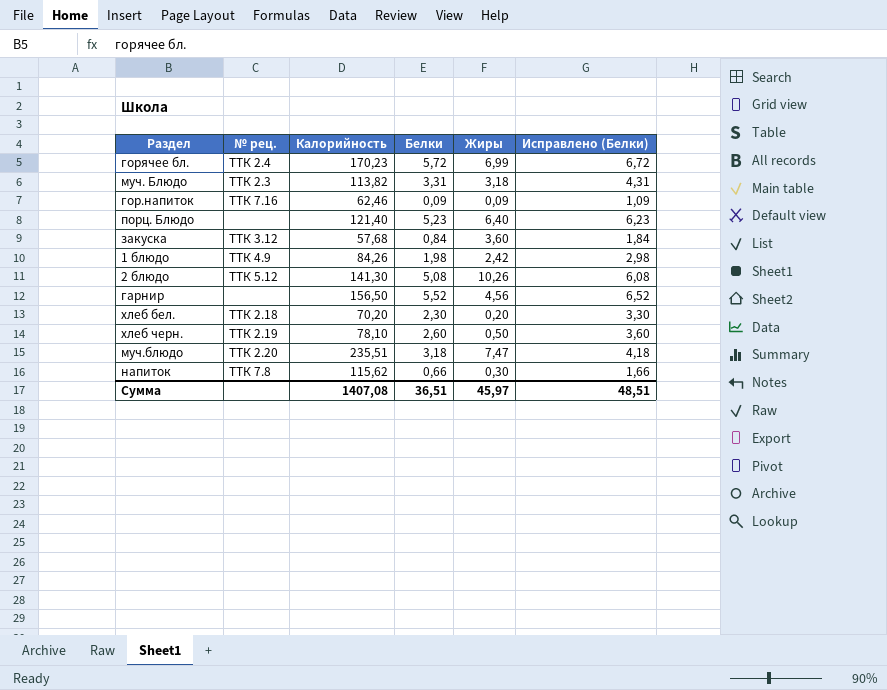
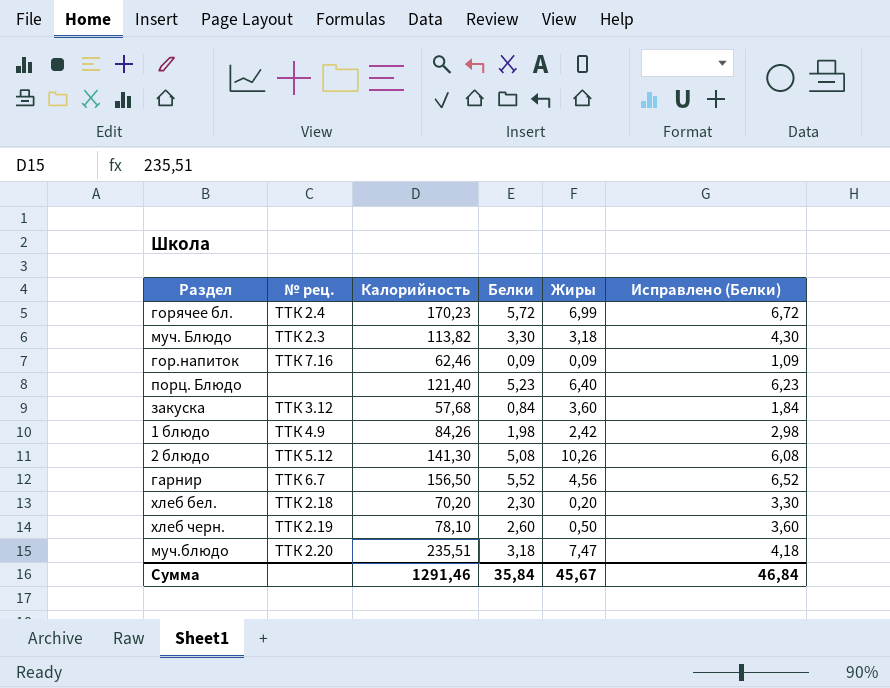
row напиток: ТТК 7.8 | 115,62 | 0,66 | 0,30 | 1,66 -> none
муч. Блюдо | Белки: 3,31 -> 3,30
муч. Блюдо | Исправлено (Белки): 4,31 -> 4,30
гарнир | № рец.: none -> ТТК 6.7
Сумма | Калорийность: 1407,08 -> 1291,46
Сумма | Белки: 36,51 -> 35,84
Сумма | Жиры: 45,97 -> 45,67
Сумма | Исправлено (Белки): 48,51 -> 46,84

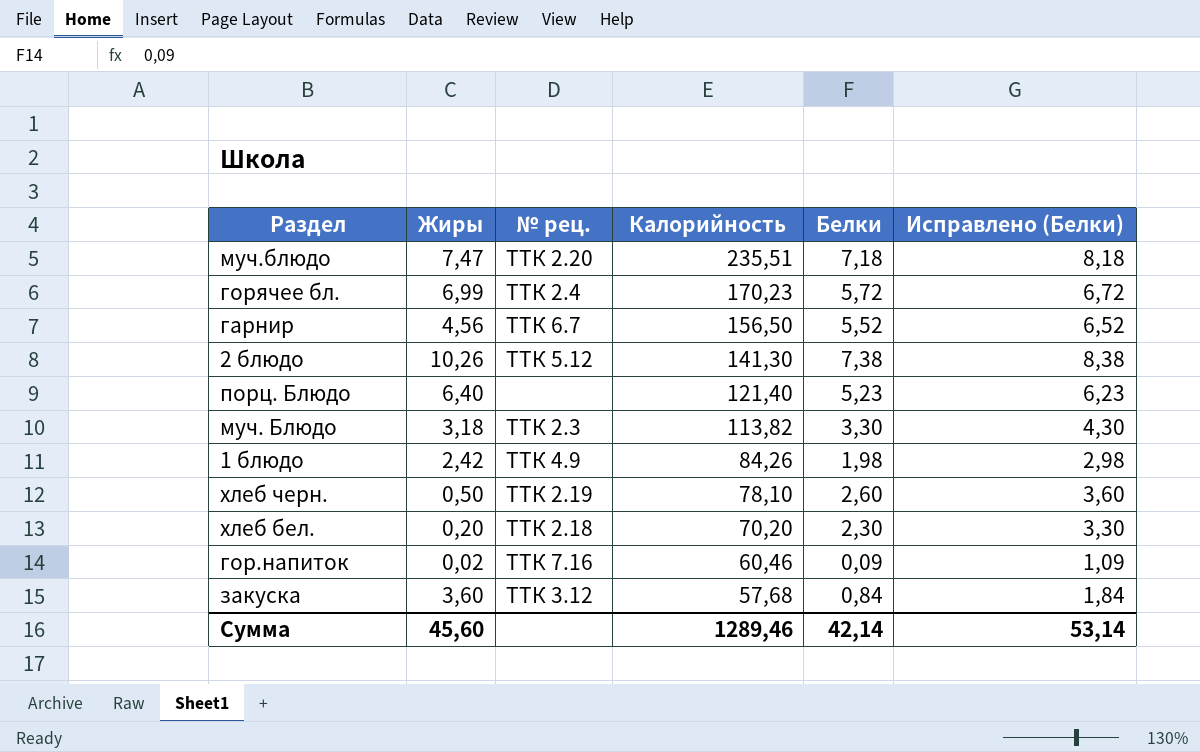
row order: none -> Калорийность descending
column Жиры | position: 5 -> 2
муч.блюдо | Белки: 3,18 -> 7,18
муч.блюдо | Исправлено (Белки): 4,18 -> 8,18
2 блюдо | Белки: 5,08 -> 7,38
2 блюдо | Исправлено (Белки): 6,08 -> 8,38
гор.напиток | Жиры: 0,09 -> 0,02
гор.напиток | Калорийность: 62,46 -> 60,46
Сумма | Жиры: 45,67 -> 45,60
Сумма | Калорийность: 1291,46 -> 1289,46
Сумма | Белки: 35,84 -> 42,14
Сумма | Исправлено (Белки): 46,84 -> 53,14

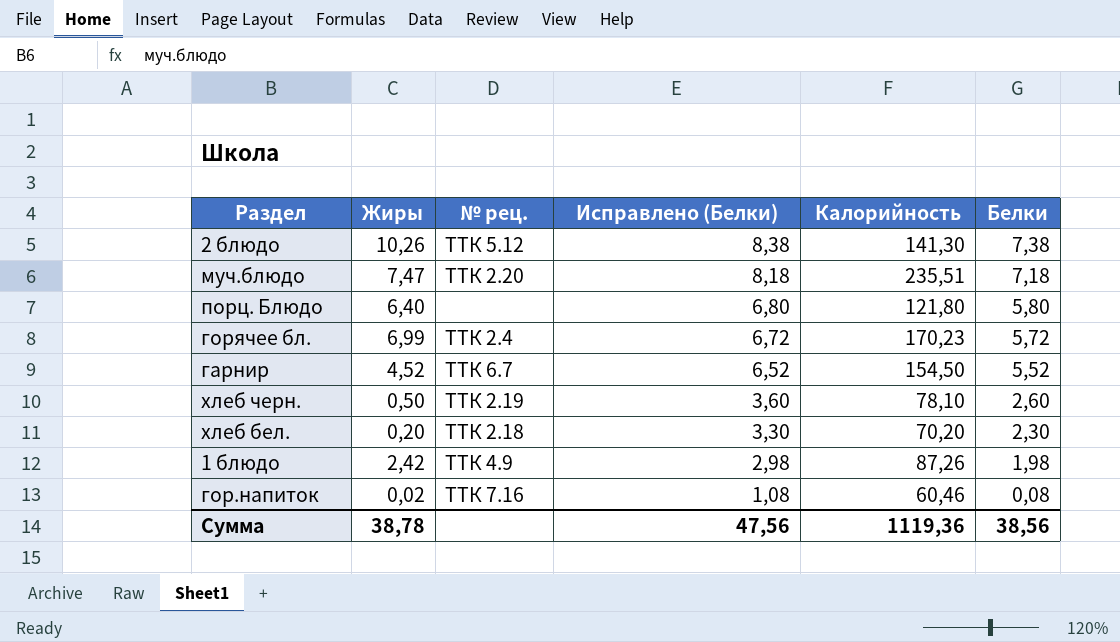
row order: Калорийность descending -> Исправлено (Белки) descending
column Исправлено (Белки) | position: 6 -> 4
row муч. Блюдо: 3,18 | ТТК 2.3 | 113,82 | 3,30 | 4,30 -> none
row закуска: 3,60 | ТТК 3.12 | 57,68 | 0,84 | 1,84 -> none
порц. Блюдо | Исправлено (Белки): 6,23 -> 6,80
порц. Блюдо | Калорийность: 121,40 -> 121,80
порц. Блюдо | Белки: 5,23 -> 5,80
гарнир | Жиры: 4,56 -> 4,52
гарнир | Калорийность: 156,50 -> 154,50
1 блюдо | Калорийность: 84,26 -> 87,26
гор.напиток | Исправлено (Белки): 1,09 -> 1,08
гор.напиток | Белки: 0,09 -> 0,08
Сумма | Жиры: 45,60 -> 38,78
Сумма | Исправлено (Белки): 53,14 -> 47,56
Сумма | Калорийность: 1289,46 -> 1119,36
Сумма | Белки: 42,14 -> 38,56

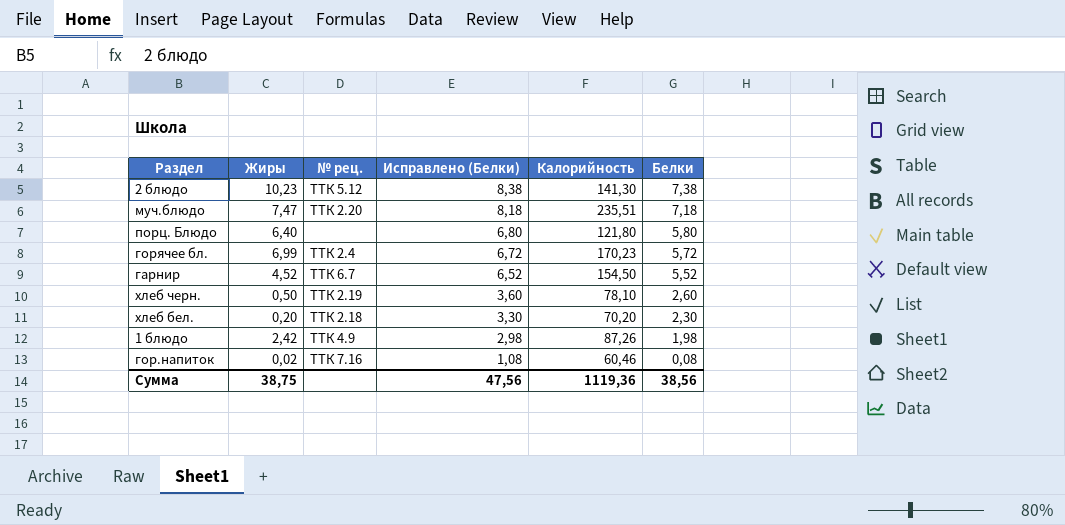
2 блюдо | Жиры: 10,26 -> 10,23
Сумма | Жиры: 38,78 -> 38,75

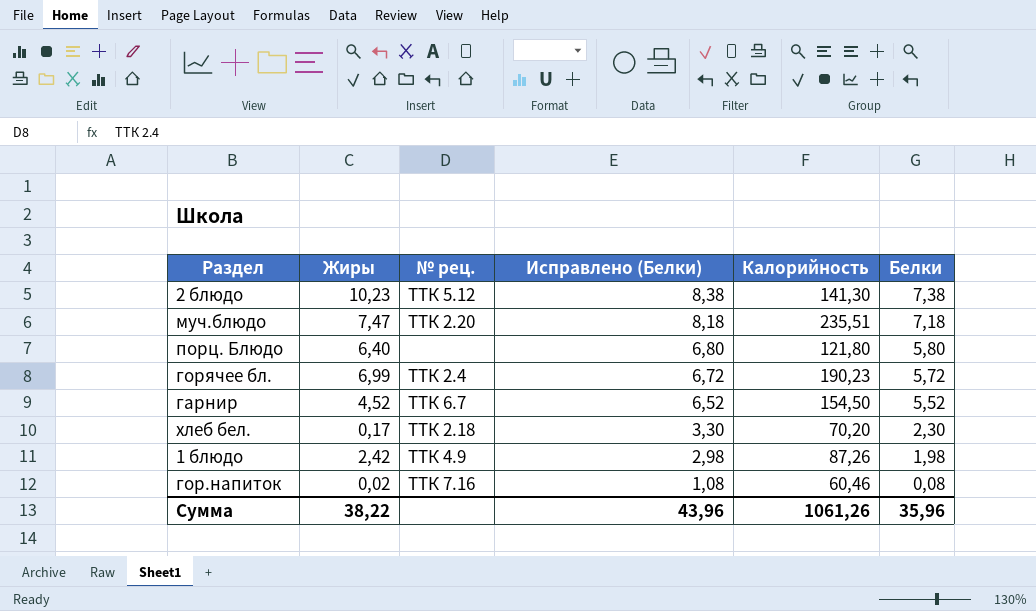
row хлеб черн.: 0,50 | ТТК 2.19 | 3,60 | 78,10 | 2,60 -> none
горячее бл. | Калорийность: 170,23 -> 190,23
хлеб бел. | Жиры: 0,20 -> 0,17
Сумма | Жиры: 38,75 -> 38,22
Сумма | Исправлено (Белки): 47,56 -> 43,96
Сумма | Калорийность: 1119,36 -> 1061,26
Сумма | Белки: 38,56 -> 35,96

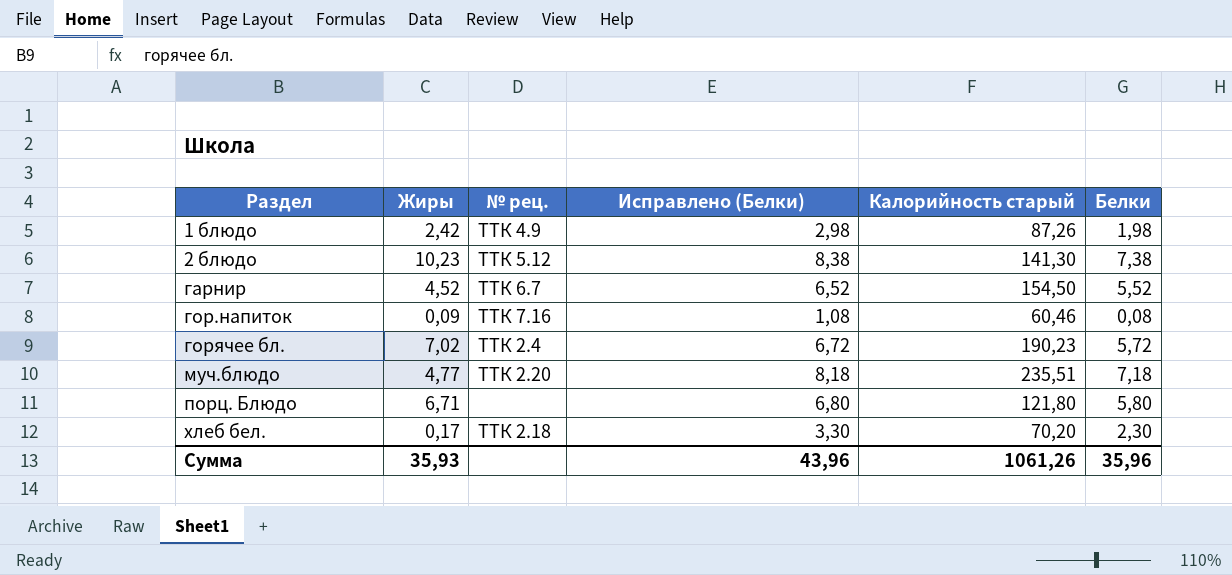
row order: Исправлено (Белки) descending -> Раздел ascending
column name: Калорийность -> Калорийность старый
гор.напиток | Жиры: 0,02 -> 0,09
горячее бл. | Жиры: 6,99 -> 7,02
муч.блюдо | Жиры: 7,47 -> 4,77
порц. Блюдо | Жиры: 6,40 -> 6,71
Сумма | Жиры: 38,22 -> 35,93

